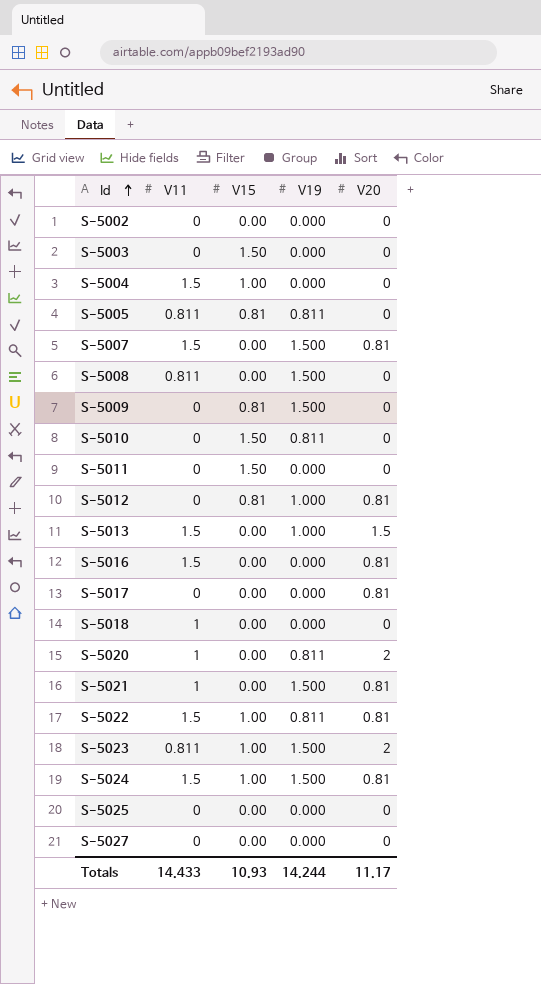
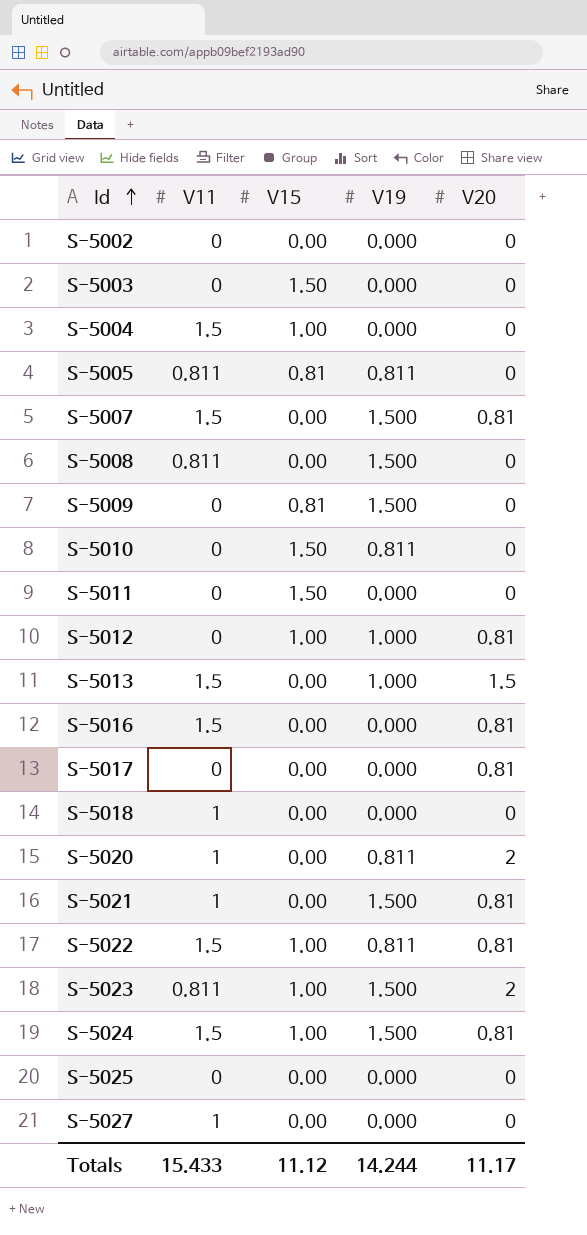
S-5012 | V15: 0.81 -> 1.00
S-5027 | V11: 0 -> 1
Totals | V11: 14.433 -> 15.433
Totals | V15: 10.93 -> 11.12

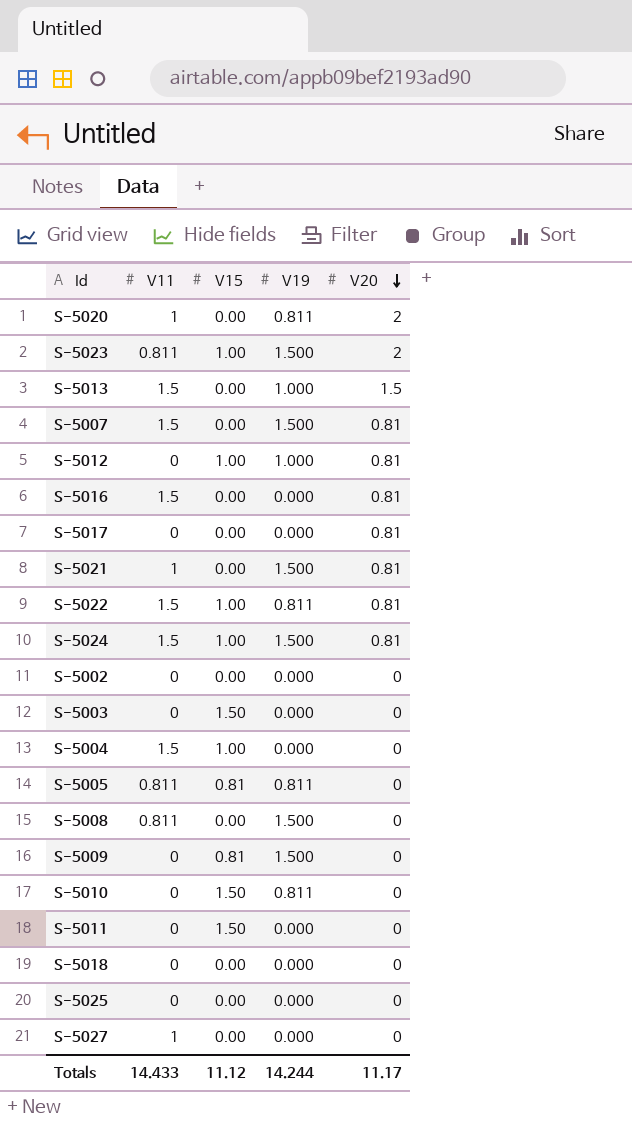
row order: Id ascending -> V20 descending
S-5018 | V11: 1 -> 0
Totals | V11: 15.433 -> 14.433

